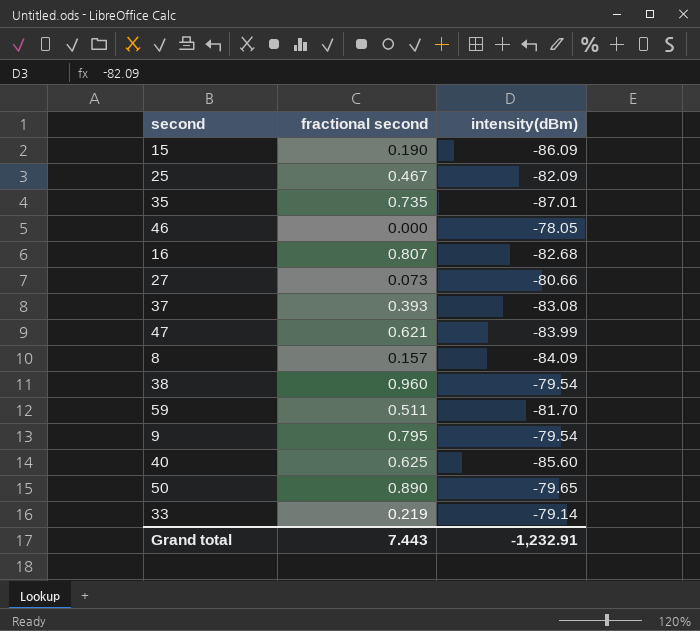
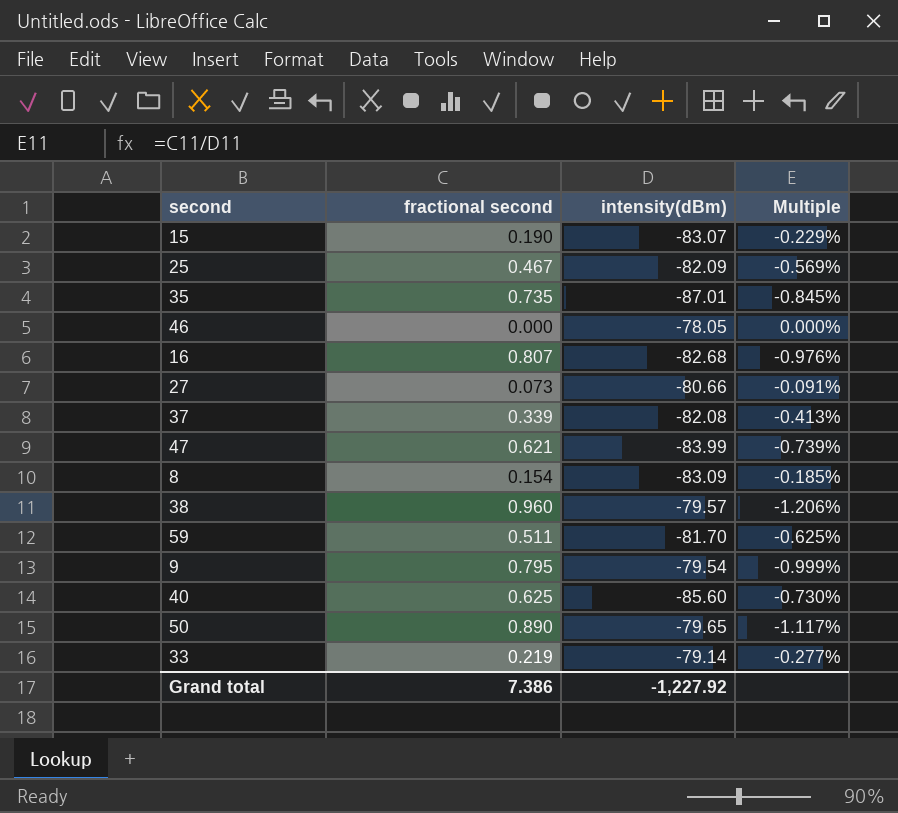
column Multiple | formula: none -> [fractional second] / [intensity(dBm)]
15 | intensity(dBm): -86.09 -> -83.07
37 | fractional second: 0.393 -> 0.339
37 | intensity(dBm): -83.08 -> -82.08
8 | fractional second: 0.157 -> 0.154
8 | intensity(dBm): -84.09 -> -83.09
38 | intensity(dBm): -79.54 -> -79.57
Grand total | fractional second: 7.443 -> 7.386
Grand total | intensity(dBm): -1,232.91 -> -1,227.92

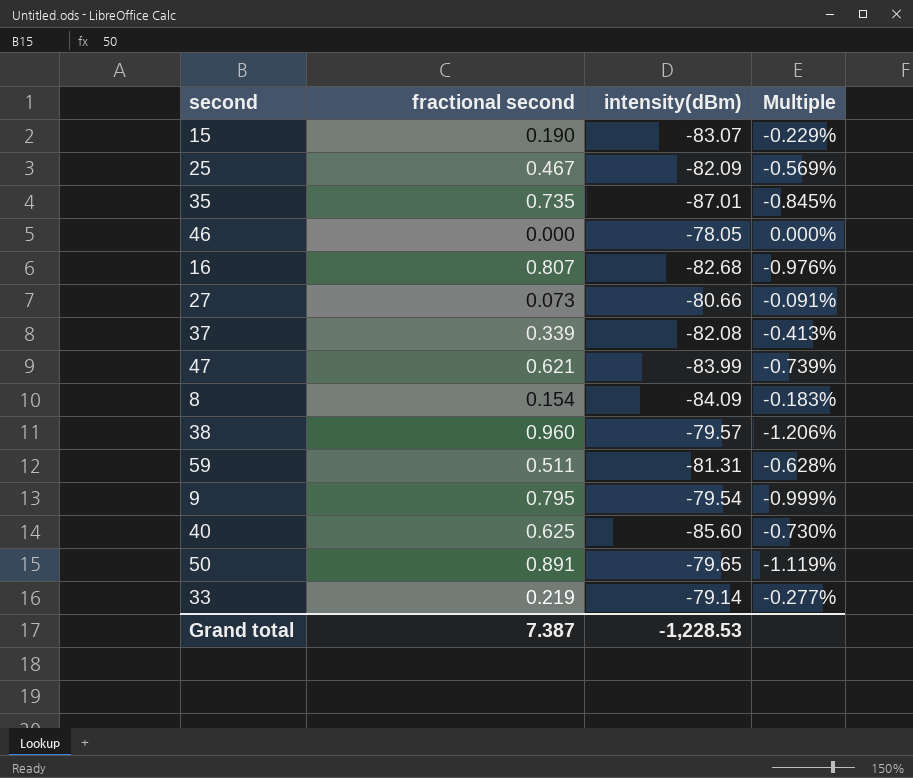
8 | intensity(dBm): -83.09 -> -84.09
8 | Multiple: -0.185% -> -0.183%
59 | intensity(dBm): -81.70 -> -81.31
59 | Multiple: -0.625% -> -0.628%
50 | fractional second: 0.890 -> 0.891
50 | Multiple: -1.117% -> -1.119%
Grand total | fractional second: 7.386 -> 7.387
Grand total | intensity(dBm): -1,227.92 -> -1,228.53

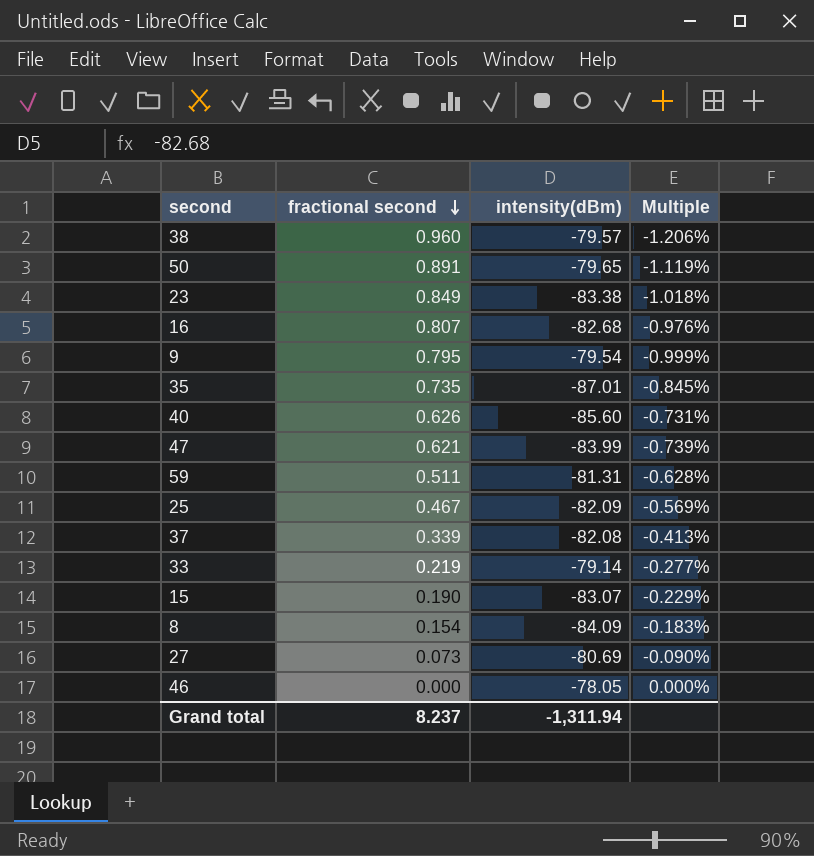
row order: none -> fractional second descending
row 23: none -> 0.849 | -83.38 | -1.018%
40 | fractional second: 0.625 -> 0.626
40 | Multiple: -0.730% -> -0.731%
27 | intensity(dBm): -80.66 -> -80.69
27 | Multiple: -0.091% -> -0.090%
Grand total | fractional second: 7.387 -> 8.237
Grand total | intensity(dBm): -1,228.53 -> -1,311.94

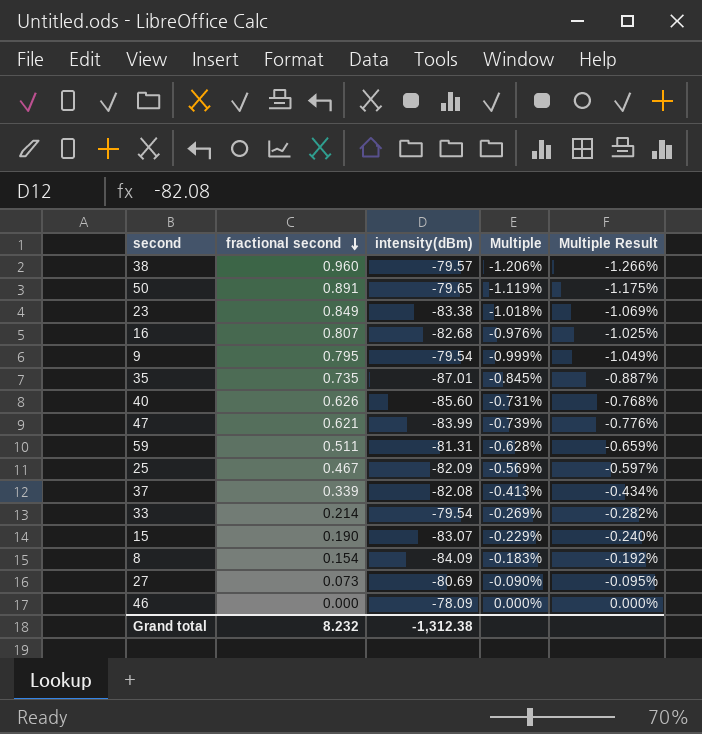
column Multiple Result | formula: none -> [Multiple] * 1.05
33 | fractional second: 0.219 -> 0.214
33 | intensity(dBm): -79.14 -> -79.54
33 | Multiple: -0.277% -> -0.269%
46 | intensity(dBm): -78.05 -> -78.09
Grand total | fractional second: 8.237 -> 8.232
Grand total | intensity(dBm): -1,311.94 -> -1,312.38

